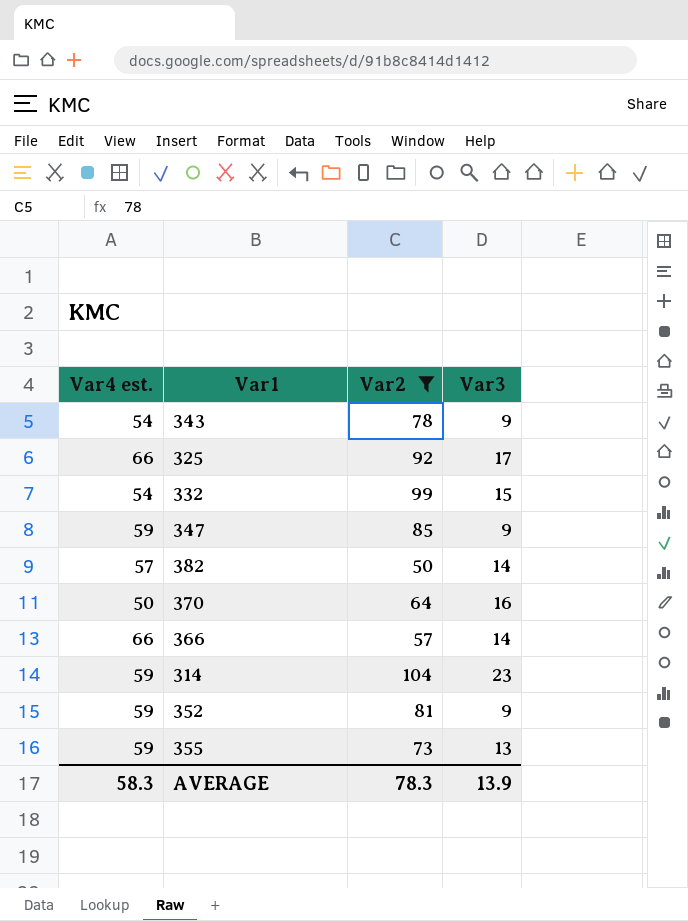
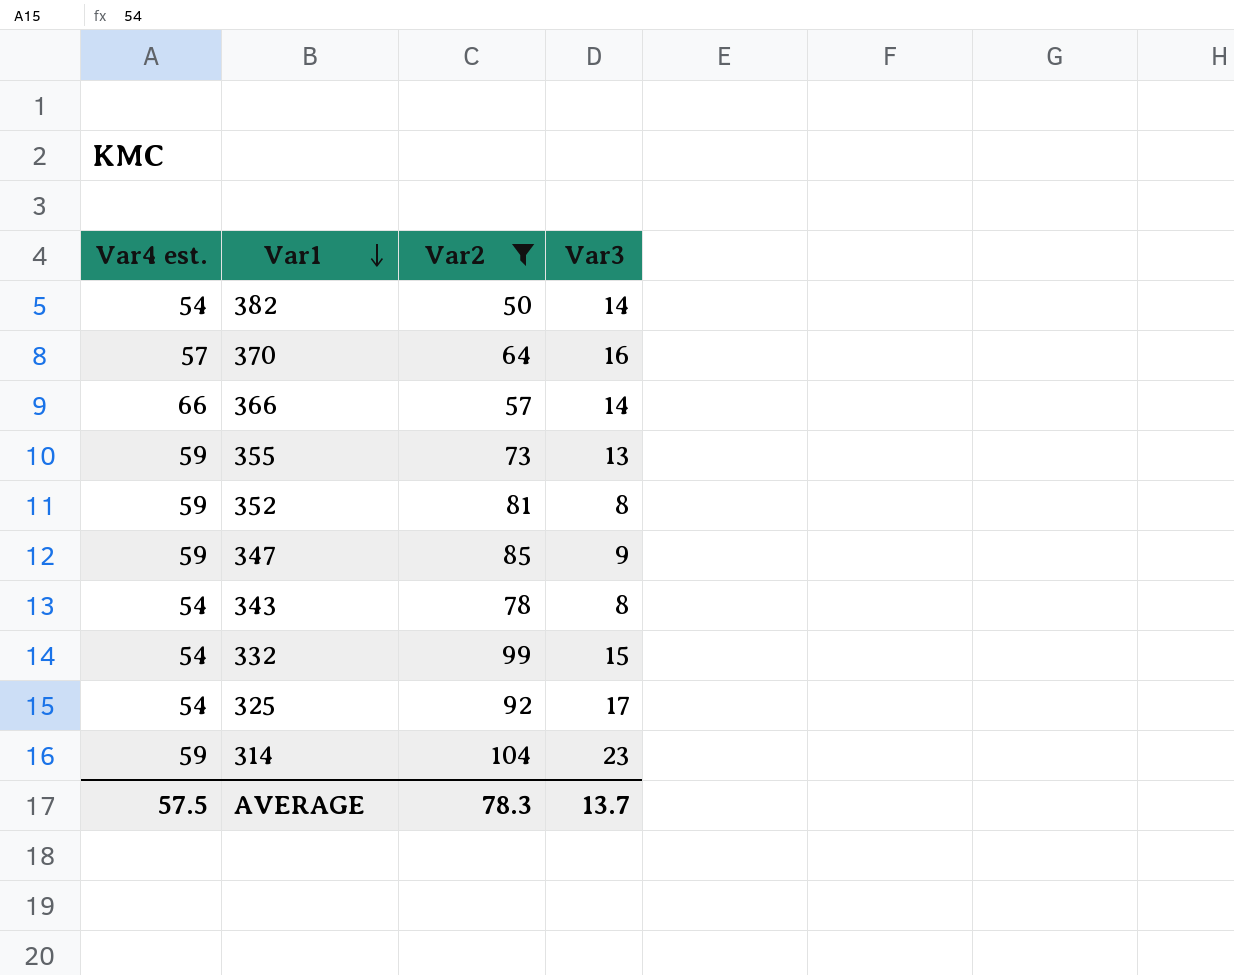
row order: none -> Var1 descending
382 | Var4 est.: 57 -> 54
370 | Var4 est.: 50 -> 57
352 | Var3: 9 -> 8
343 | Var3: 9 -> 8
325 | Var4 est.: 66 -> 54
AVERAGE | Var4 est.: 58.3 -> 57.5
AVERAGE | Var3: 13.9 -> 13.7

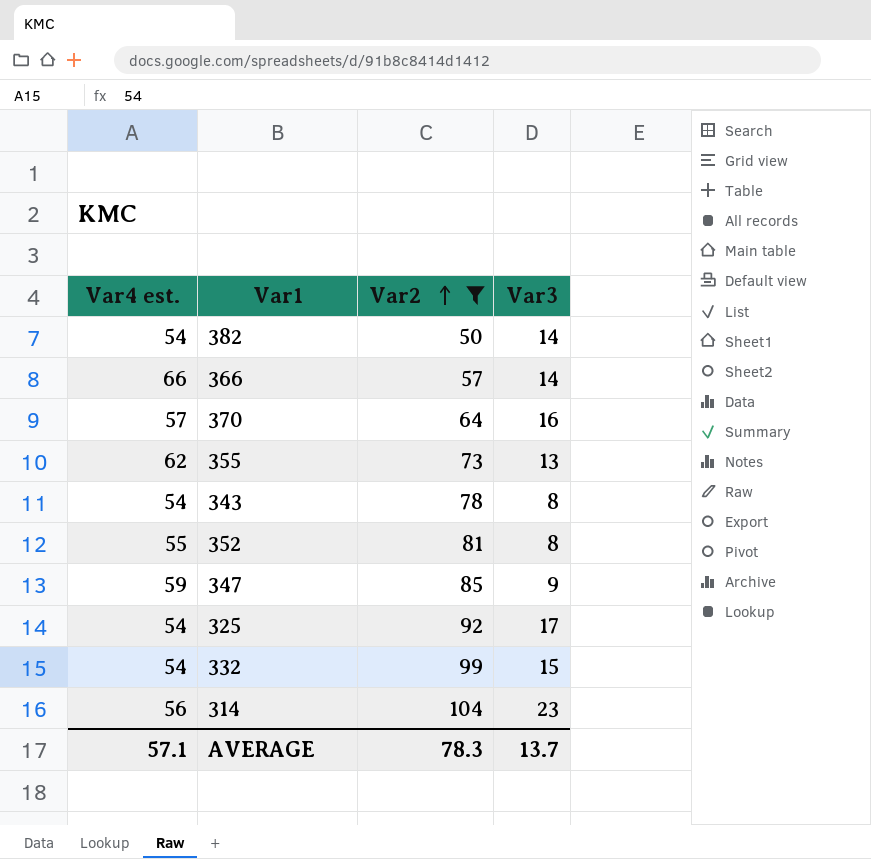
row order: Var1 descending -> Var2 ascending
355 | Var4 est.: 59 -> 62
352 | Var4 est.: 59 -> 55
314 | Var4 est.: 59 -> 56
AVERAGE | Var4 est.: 57.5 -> 57.1

